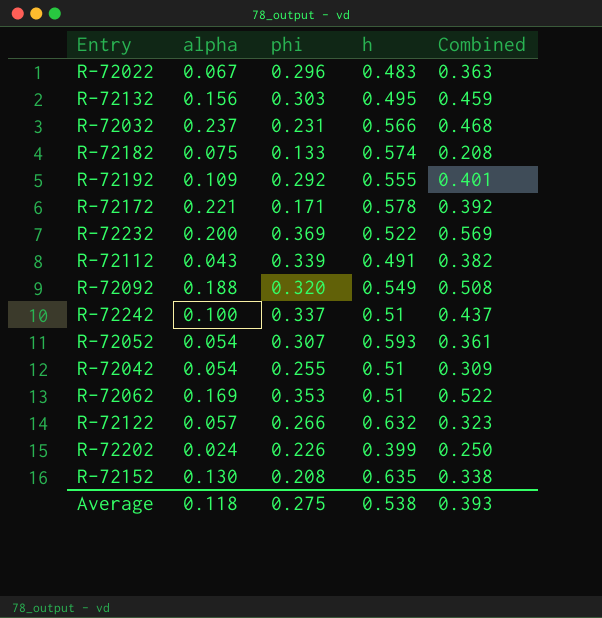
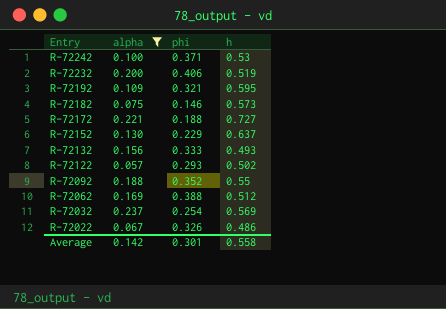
filter: none -> alpha >= 0.057
row order: none -> Entry descending
column Combined | formula: [alpha] + [phi] -> none
R-72242 | phi: 0.337 -> 0.371
R-72242 | h: 0.51 -> 0.53
R-72232 | phi: 0.369 -> 0.406
R-72232 | h: 0.522 -> 0.519
R-72192 | phi: 0.292 -> 0.321
R-72192 | h: 0.555 -> 0.595
R-72182 | phi: 0.133 -> 0.146
R-72182 | h: 0.574 -> 0.573
R-72172 | phi: 0.171 -> 0.188
R-72172 | h: 0.578 -> 0.727
R-72152 | phi: 0.208 -> 0.229
R-72152 | h: 0.635 -> 0.637
R-72132 | phi: 0.303 -> 0.333
R-72132 | h: 0.495 -> 0.493
R-72122 | phi: 0.266 -> 0.293
R-72122 | h: 0.632 -> 0.502
R-72092 | phi: 0.320 -> 0.352
R-72092 | h: 0.549 -> 0.55
R-72062 | phi: 0.353 -> 0.388
R-72062 | h: 0.51 -> 0.512
R-72032 | phi: 0.231 -> 0.254
R-72032 | h: 0.566 -> 0.569
R-72022 | phi: 0.296 -> 0.326
R-72022 | h: 0.483 -> 0.486
Average | alpha: 0.118 -> 0.142
Average | phi: 0.275 -> 0.301
Average | h: 0.538 -> 0.558

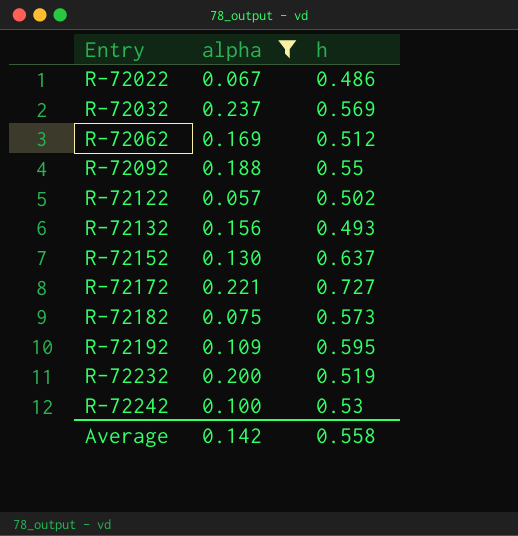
row order: Entry descending -> Entry ascending
column phi | position: 3 -> none

